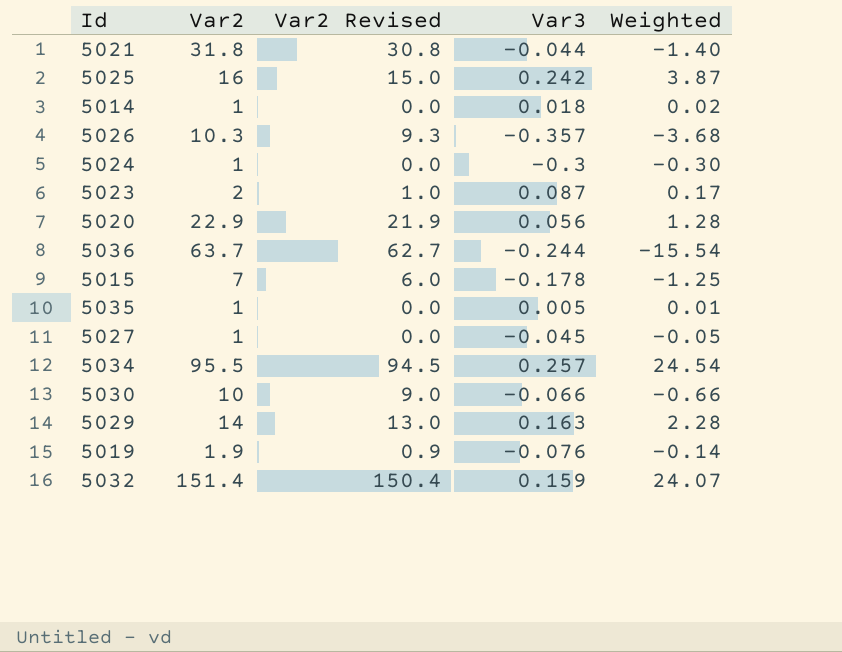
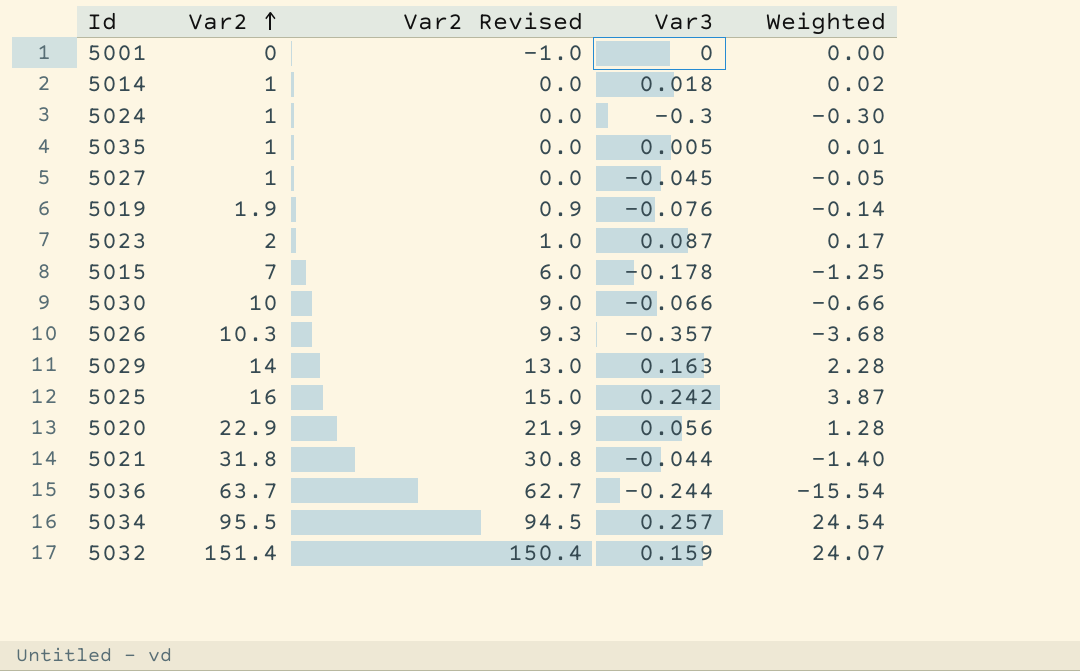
row order: none -> Var2 ascending
row 5001: none -> 0 | -1.0 | 0 | 0.00

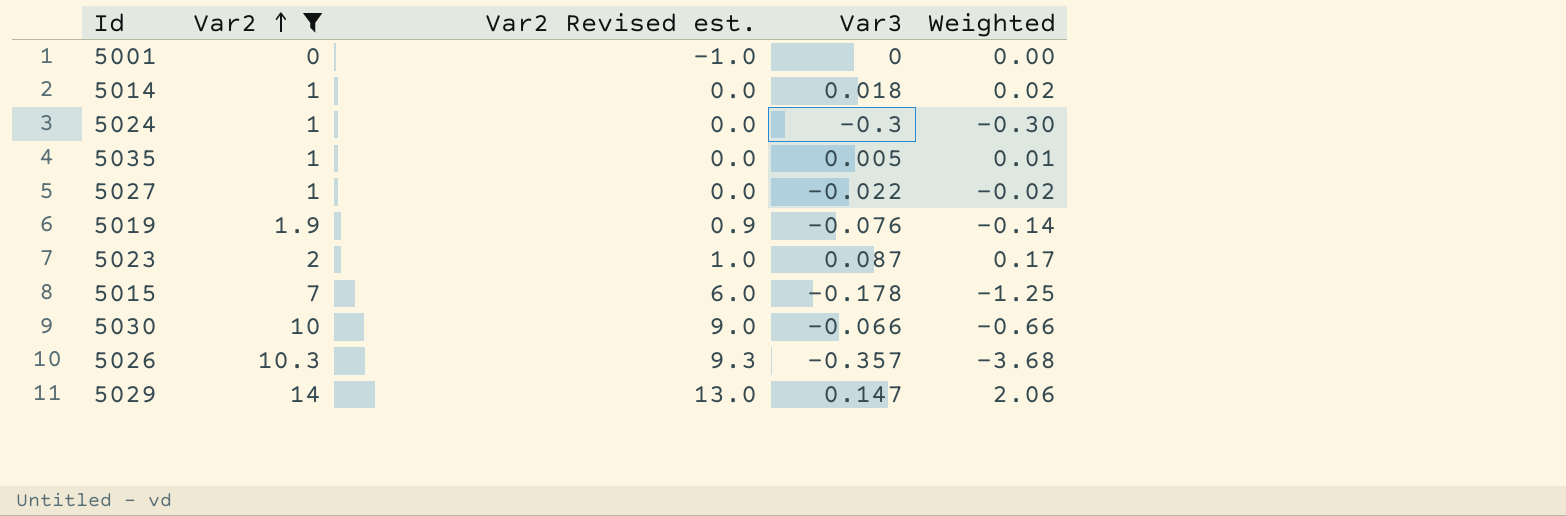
filter: none -> Var2 <= 14
column name: Var2 Revised -> Var2 Revised est.
5027 | Var3: -0.045 -> -0.022
5027 | Weighted: -0.05 -> -0.02
5029 | Var3: 0.163 -> 0.147
5029 | Weighted: 2.28 -> 2.06

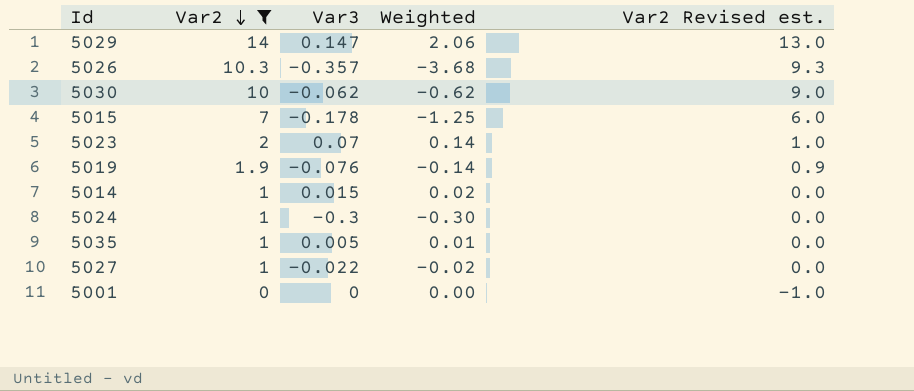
row order: Var2 ascending -> Var2 descending
column Var2 Revised est. | position: 3 -> 5
5030 | Var3: -0.066 -> -0.062
5030 | Weighted: -0.66 -> -0.62
5023 | Var3: 0.087 -> 0.07
5023 | Weighted: 0.17 -> 0.14
5014 | Var3: 0.018 -> 0.015

